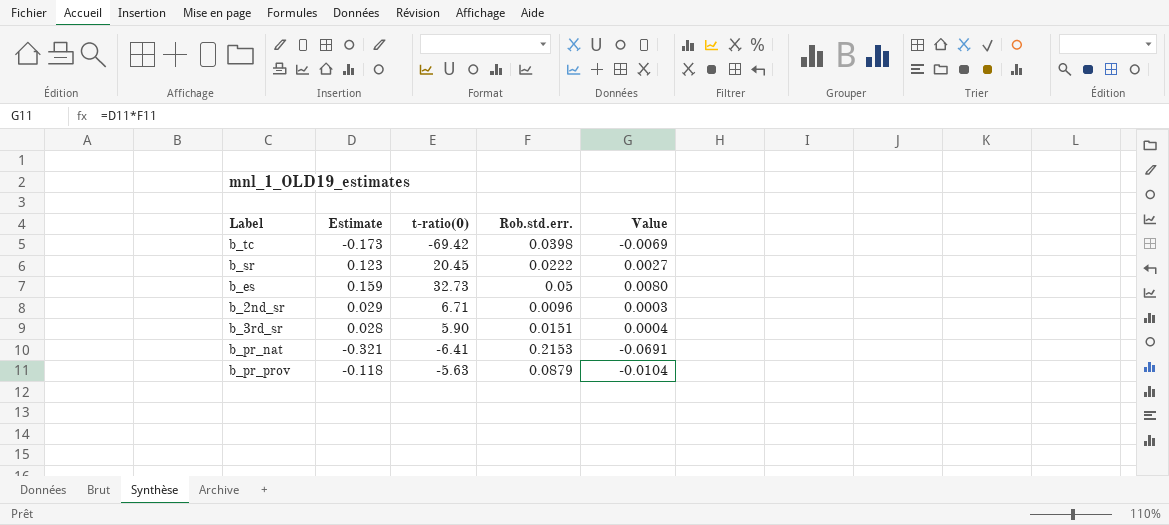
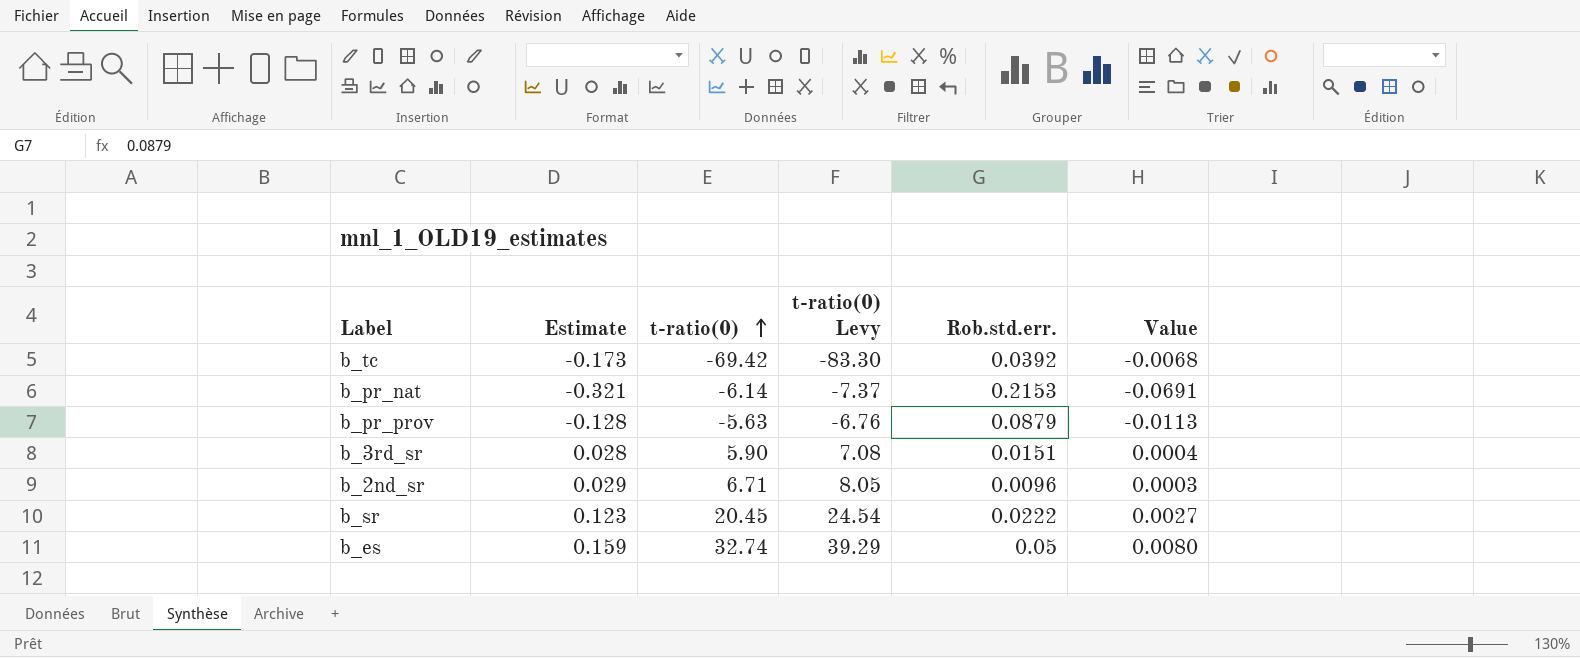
row order: none -> t-ratio(0) ascending
column t-ratio(0) Levy | formula: none -> [t-ratio(0)] * 1.2
b_tc | Rob.std.err.: 0.0398 -> 0.0392
b_tc | Value: -0.0069 -> -0.0068
b_pr_nat | t-ratio(0): -6.41 -> -6.14
b_pr_prov | Estimate: -0.118 -> -0.128
b_pr_prov | Value: -0.0104 -> -0.0113
b_es | t-ratio(0): 32.73 -> 32.74

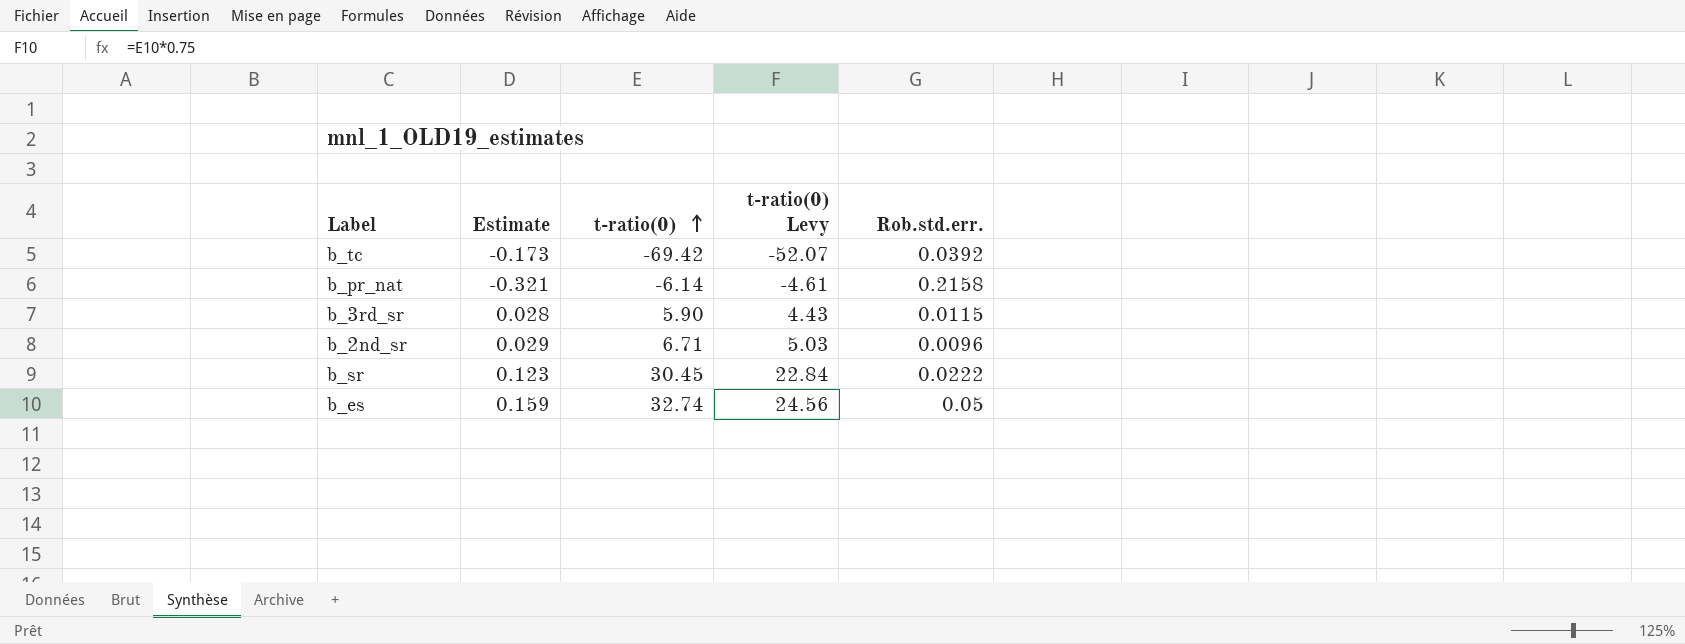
column Value | formula: [Estimate] * [Rob.std.err.] -> none
column t-ratio(0) Levy | formula: [t-ratio(0)] * 1.2 -> [t-ratio(0)] * 0.75
row b_pr_prov: -0.128 | -5.63 | -6.76 | 0.0879 | -0.0113 -> none
b_pr_nat | Rob.std.err.: 0.2153 -> 0.2158
b_3rd_sr | Rob.std.err.: 0.0151 -> 0.0115
b_sr | t-ratio(0): 20.45 -> 30.45

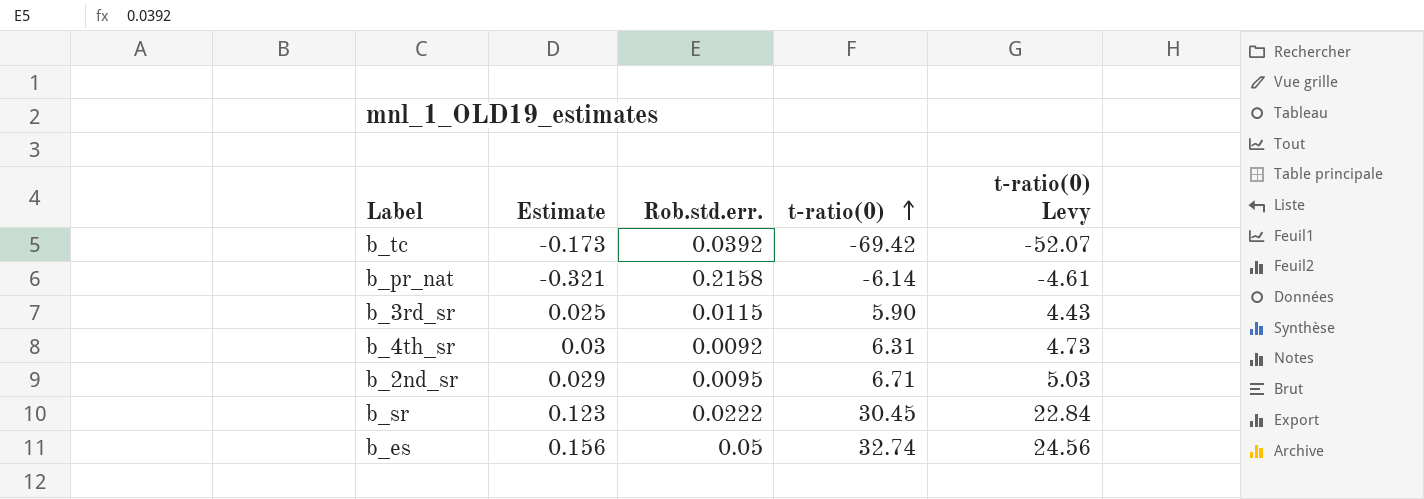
column Rob.std.err. | position: 5 -> 3
b_3rd_sr | Estimate: 0.028 -> 0.025
row b_4th_sr: none -> 0.03 | 0.0092 | 6.31 | 4.73
b_2nd_sr | Rob.std.err.: 0.0096 -> 0.0095
b_es | Estimate: 0.159 -> 0.156

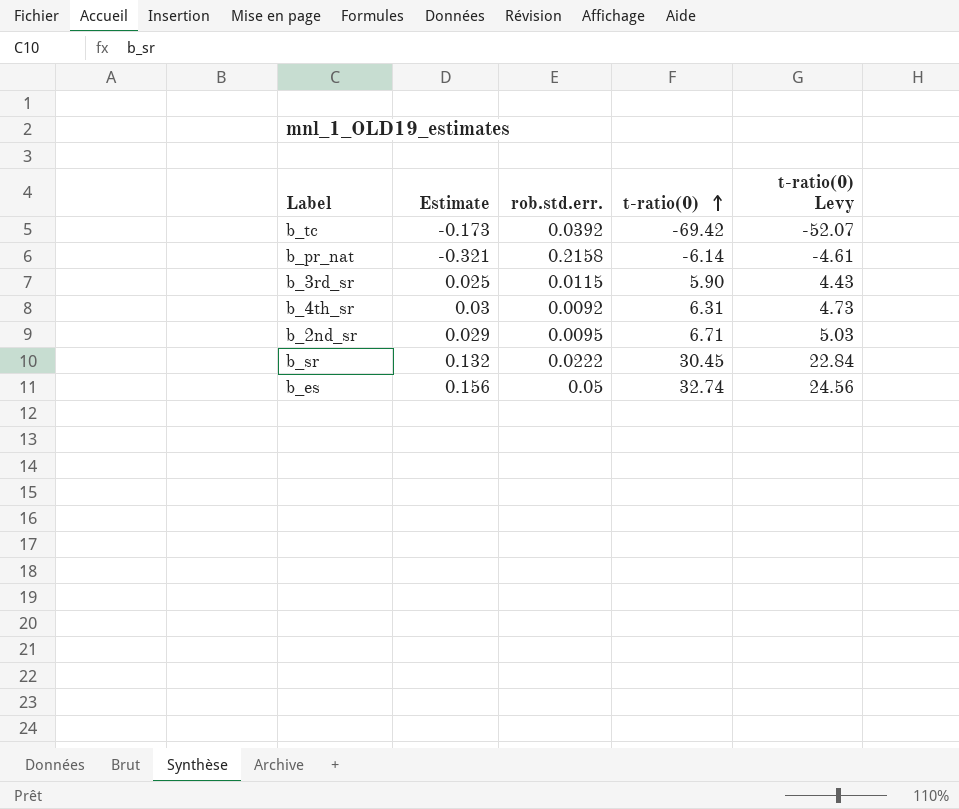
column name: Rob.std.err. -> rob.std.err.
b_sr | Estimate: 0.123 -> 0.132

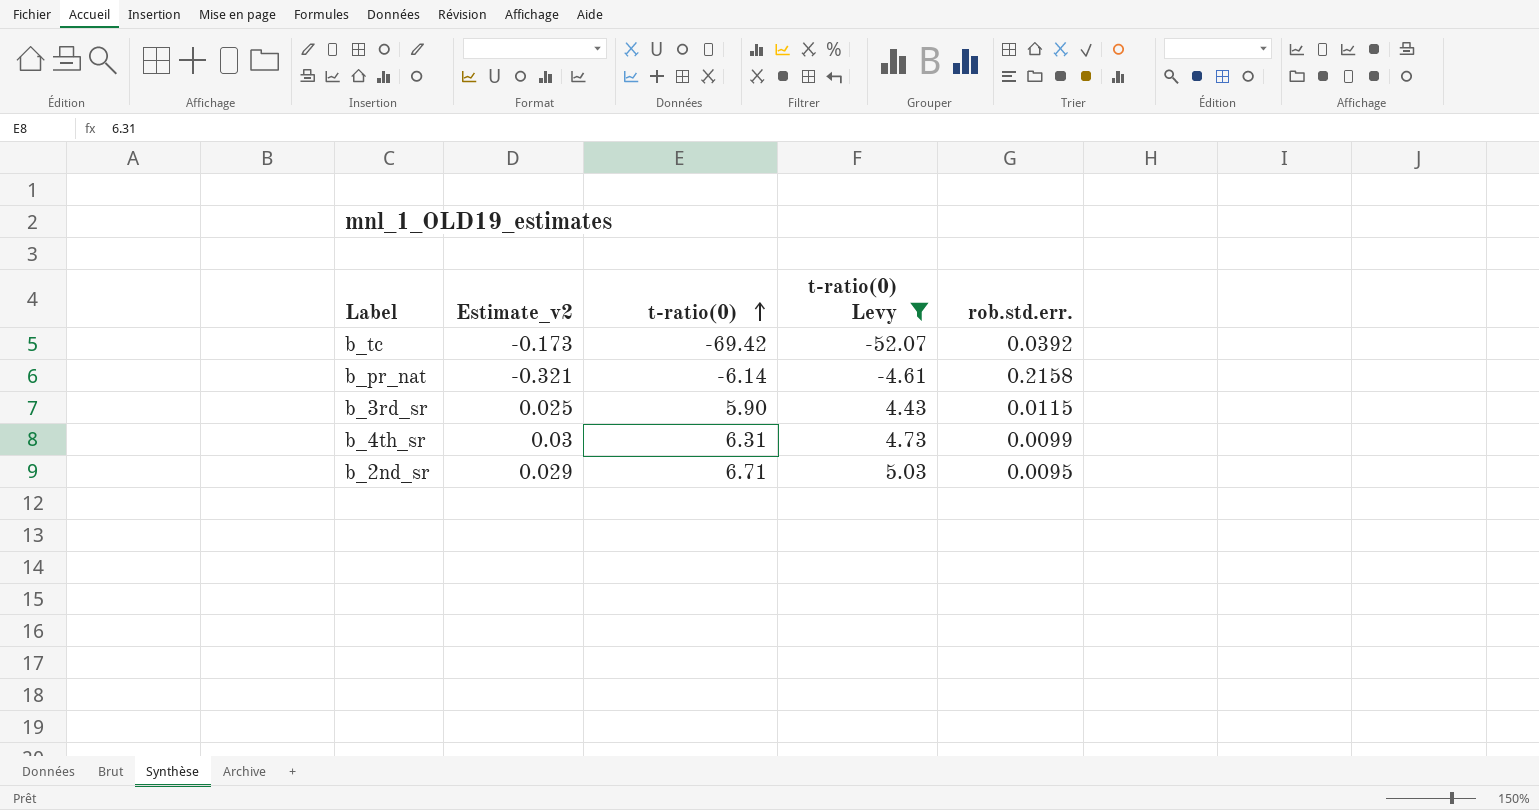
filter: none -> t-ratio(0) Levy <= 5.03
column name: Estimate -> Estimate_v2
column rob.std.err. | position: 3 -> 5
b_4th_sr | rob.std.err.: 0.0092 -> 0.0099

